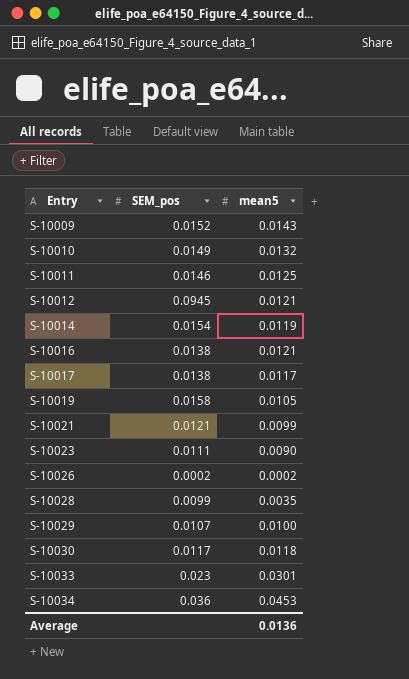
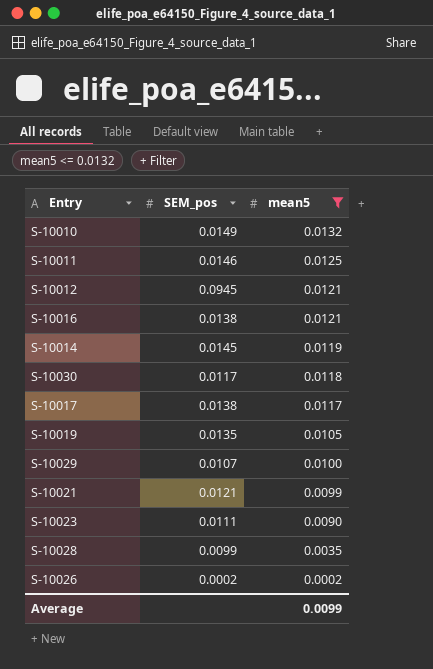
filter: none -> mean5 <= 0.0132
row order: Entry ascending -> mean5 descending
S-10014 | SEM_pos: 0.0154 -> 0.0145
S-10019 | SEM_pos: 0.0158 -> 0.0135
Average | mean5: 0.0136 -> 0.0099

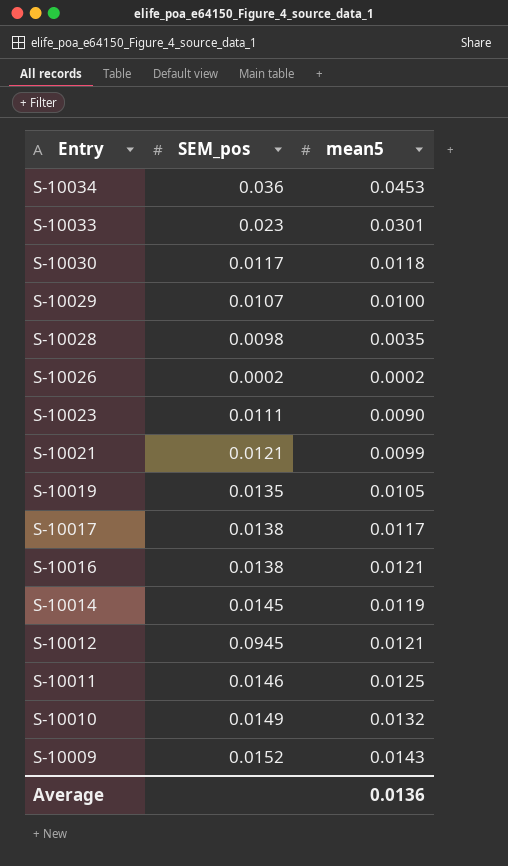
filter: mean5 <= 0.0132 -> none
row order: mean5 descending -> Entry descending
S-10028 | SEM_pos: 0.0099 -> 0.0098
Average | mean5: 0.0099 -> 0.0136

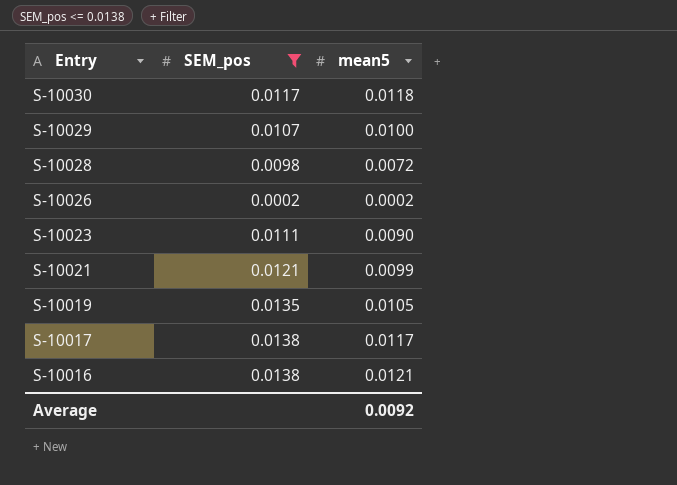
filter: none -> SEM_pos <= 0.0138
S-10028 | mean5: 0.0035 -> 0.0072
Average | mean5: 0.0136 -> 0.0092

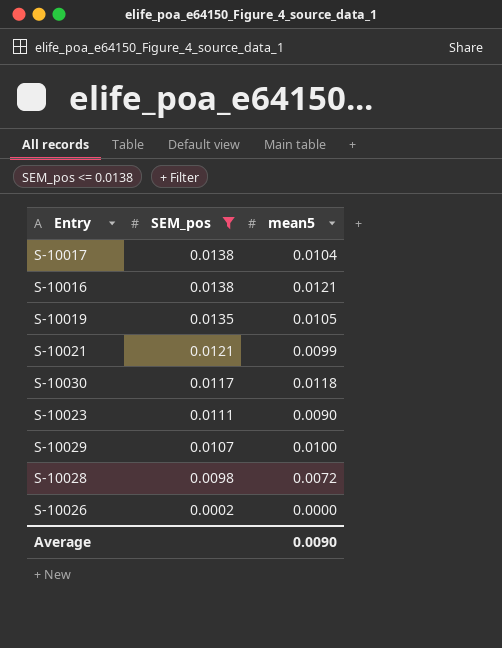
row order: Entry descending -> SEM_pos descending
S-10017 | mean5: 0.0117 -> 0.0104
S-10026 | mean5: 0.0002 -> 0.0000
Average | mean5: 0.0092 -> 0.0090

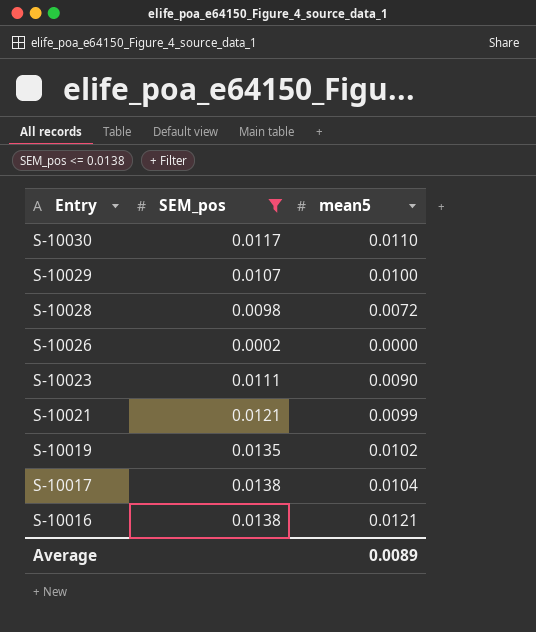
row order: SEM_pos descending -> Entry descending
S-10030 | mean5: 0.0118 -> 0.0110
S-10019 | mean5: 0.0105 -> 0.0102
Average | mean5: 0.0090 -> 0.0089

